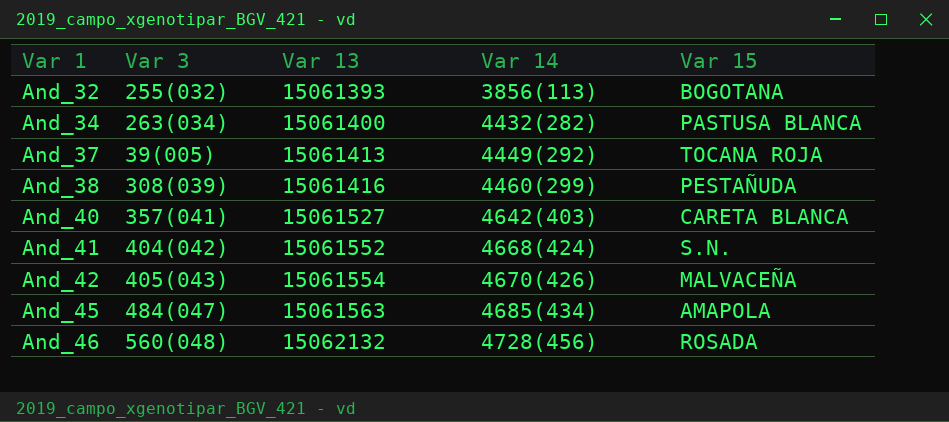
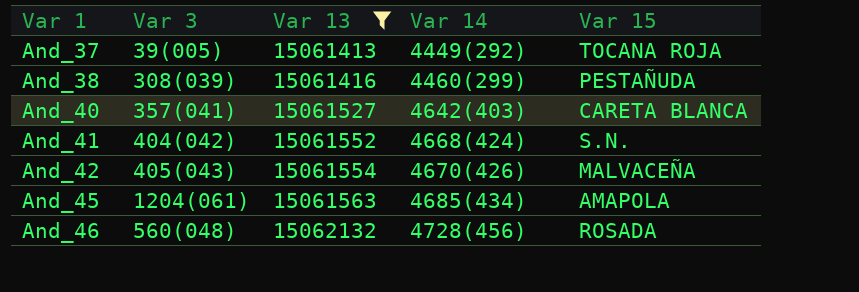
filter: none -> Var 13 >= 15061413
And_45 | Var 3: 484(047) -> 1204(061)

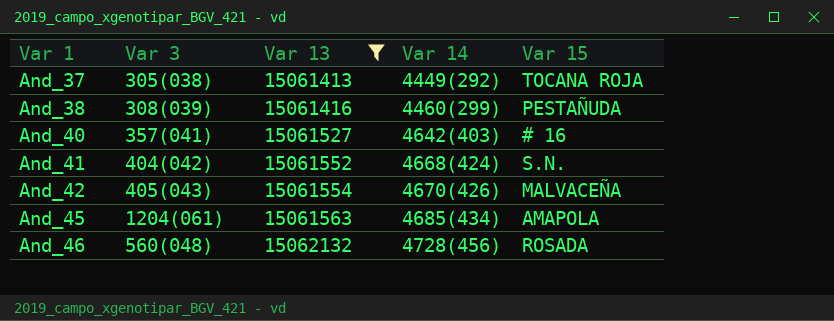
And_37 | Var 3: 39(005) -> 305(038)
And_40 | Var 15: CARETA BLANCA -> # 16

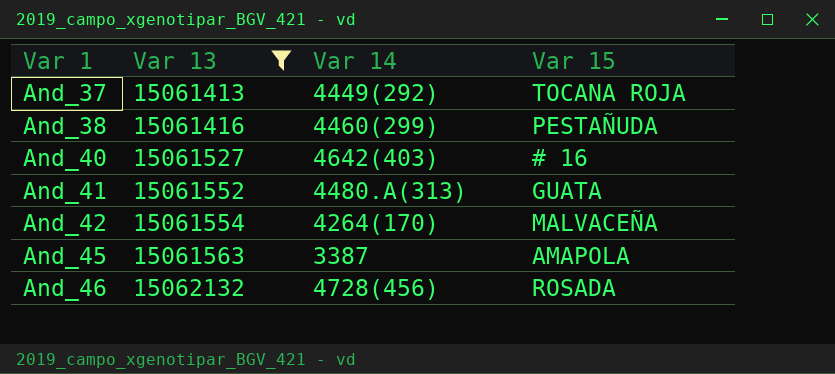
column Var 3 | position: 2 -> none
And_41 | Var 14: 4668(424) -> 4480.A(313)
And_41 | Var 15: S.N. -> GUATA
And_42 | Var 14: 4670(426) -> 4264(170)
And_45 | Var 14: 4685(434) -> 3387

